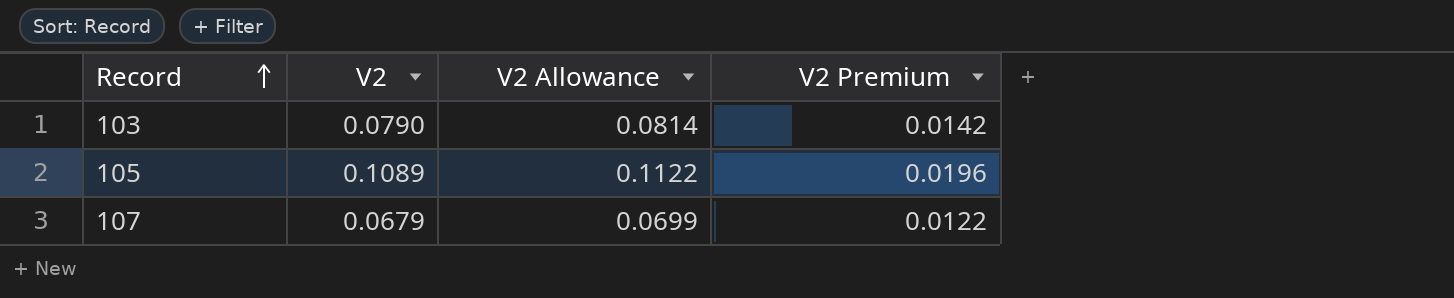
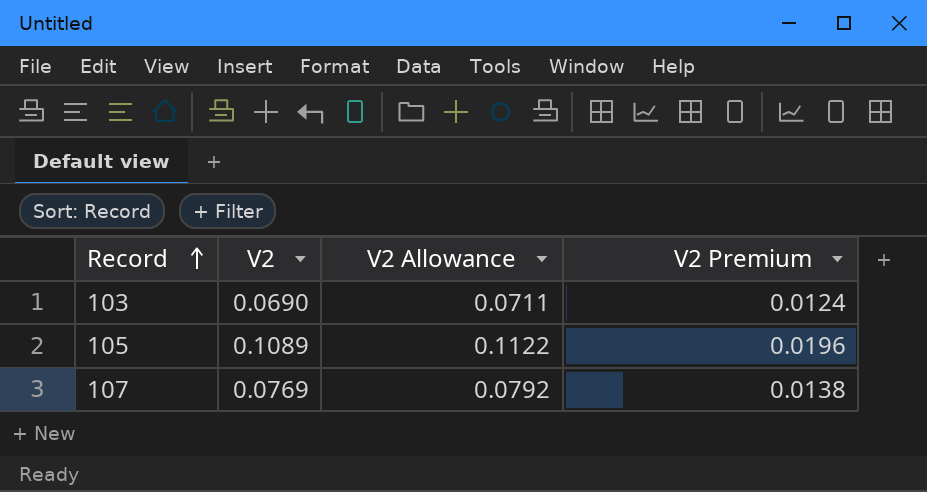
103 | V2: 0.0790 -> 0.0690
103 | V2 Allowance: 0.0814 -> 0.0711
103 | V2 Premium: 0.0142 -> 0.0124
107 | V2: 0.0679 -> 0.0769
107 | V2 Allowance: 0.0699 -> 0.0792
107 | V2 Premium: 0.0122 -> 0.0138

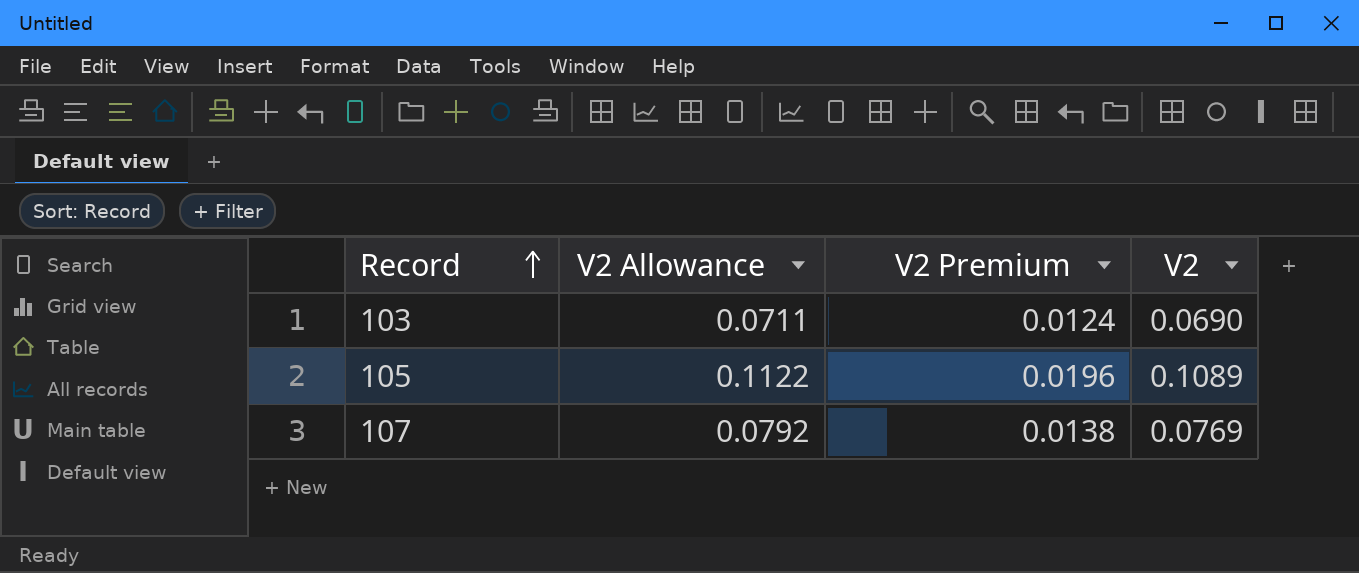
column V2 | position: 2 -> 4

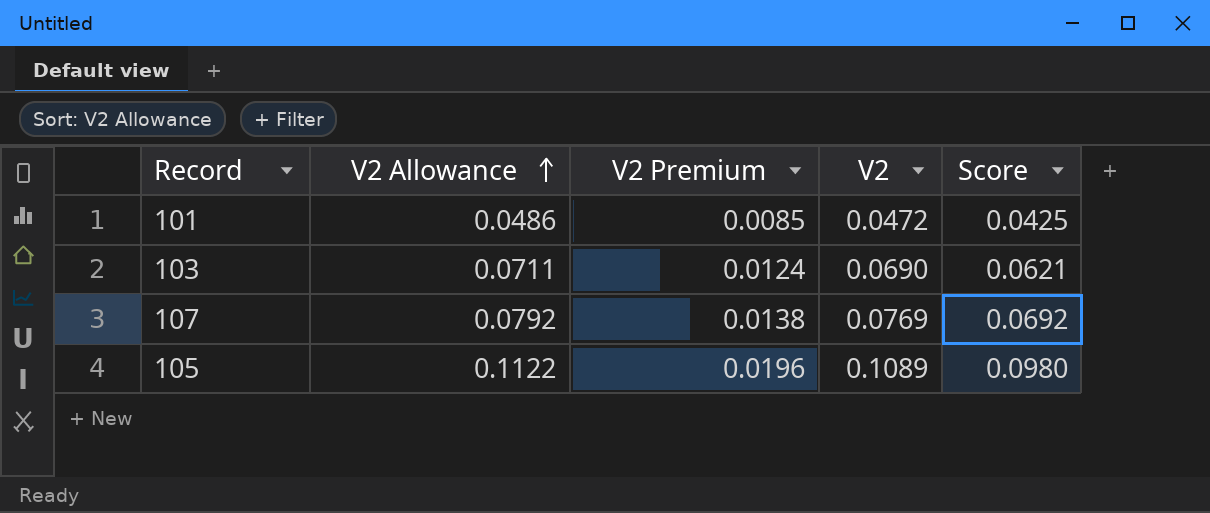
row order: Record ascending -> V2 Allowance ascending
column Score | formula: none -> [V2] * 0.9
row 101: none -> 0.0486 | 0.0085 | 0.0472 | 0.0425

